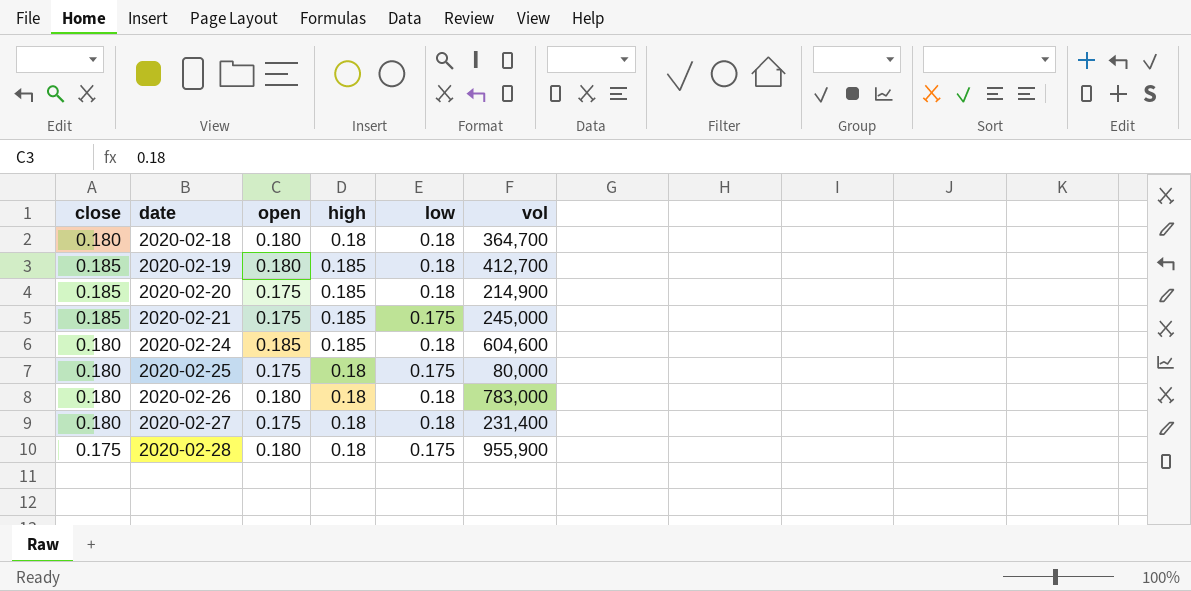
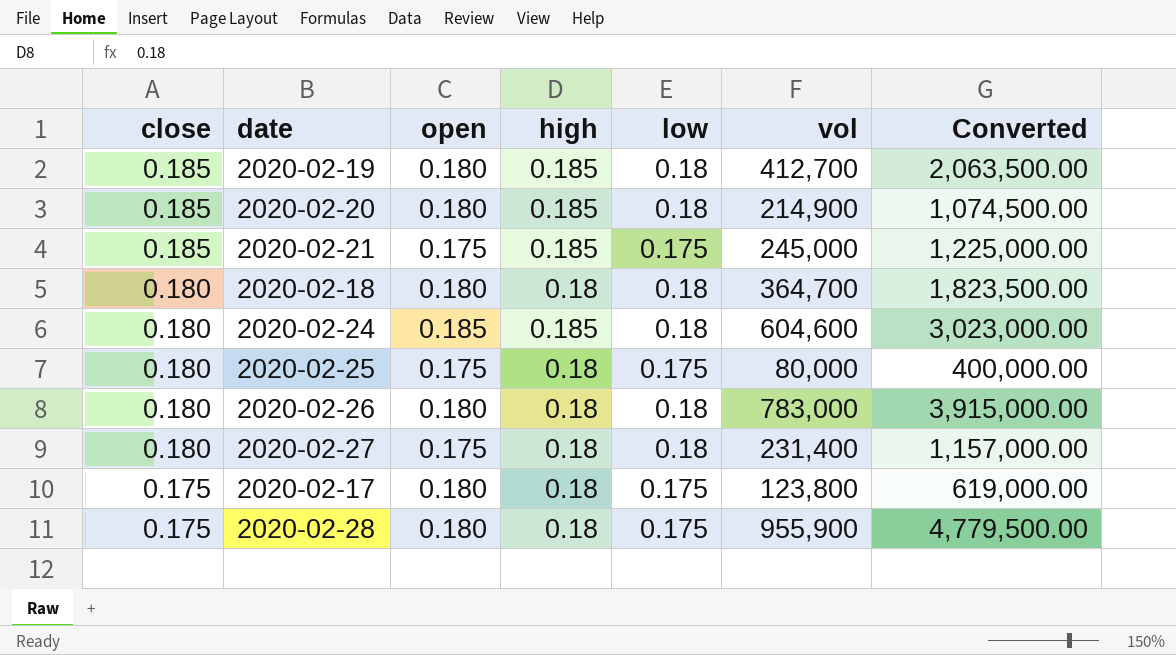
row order: date ascending -> close descending
column Converted | formula: none -> [vol] * 5
2020-02-20 | open: 0.175 -> 0.180
row 2020-02-17: none -> 0.175 | 0.180 | 0.18 | 0.175 | 123,800 | 619,000.00

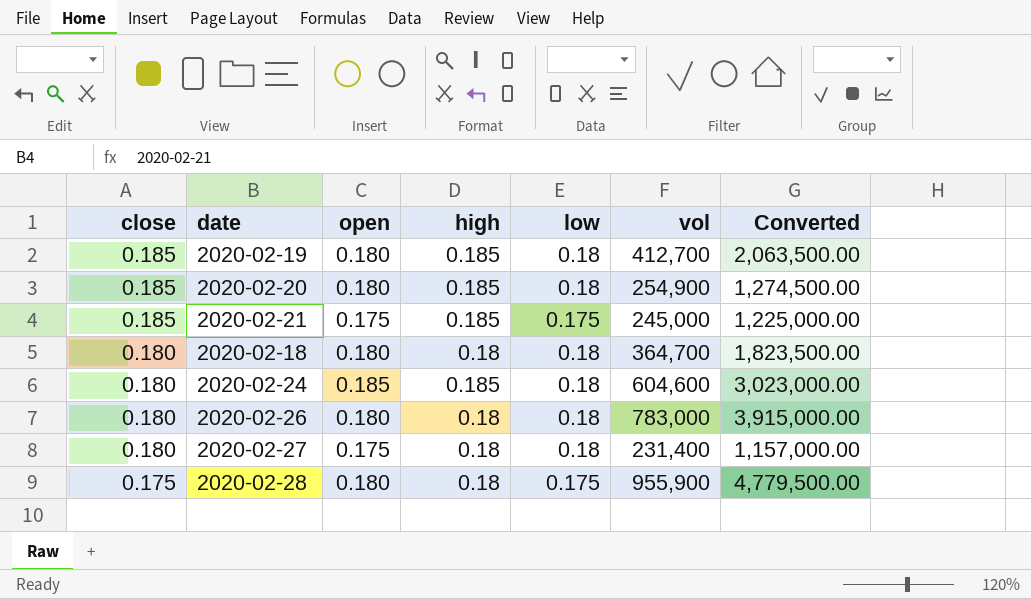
row 2020-02-25: 0.180 | 0.175 | 0.18 | 0.175 | 80,000 | 400,000.00 -> none
row 2020-02-17: 0.175 | 0.180 | 0.18 | 0.175 | 123,800 | 619,000.00 -> none
2020-02-20 | vol: 214,900 -> 254,900
2020-02-20 | Converted: 1,074,500.00 -> 1,274,500.00

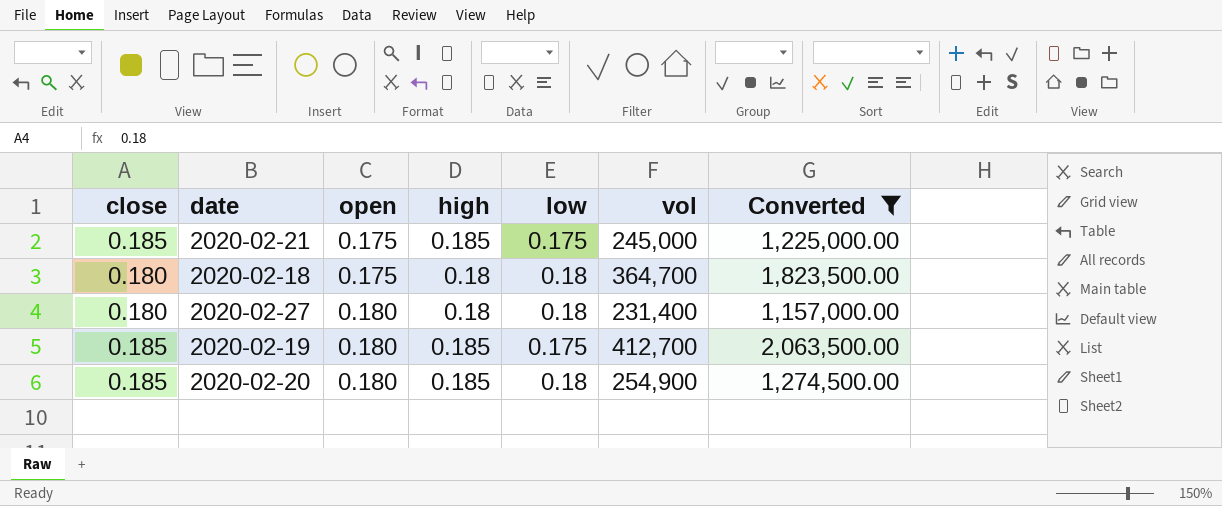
filter: none -> Converted <= 2,063,500.00
row order: close descending -> open ascending
2020-02-18 | open: 0.180 -> 0.175
2020-02-27 | open: 0.175 -> 0.180
2020-02-19 | low: 0.18 -> 0.175

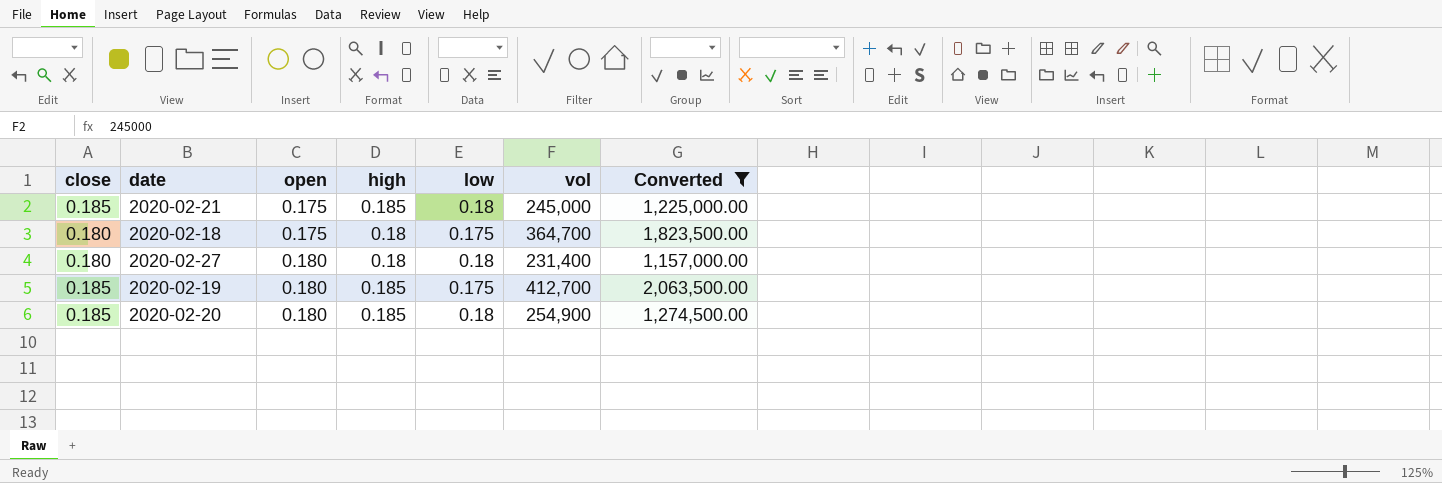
2020-02-21 | low: 0.175 -> 0.18
2020-02-18 | low: 0.18 -> 0.175

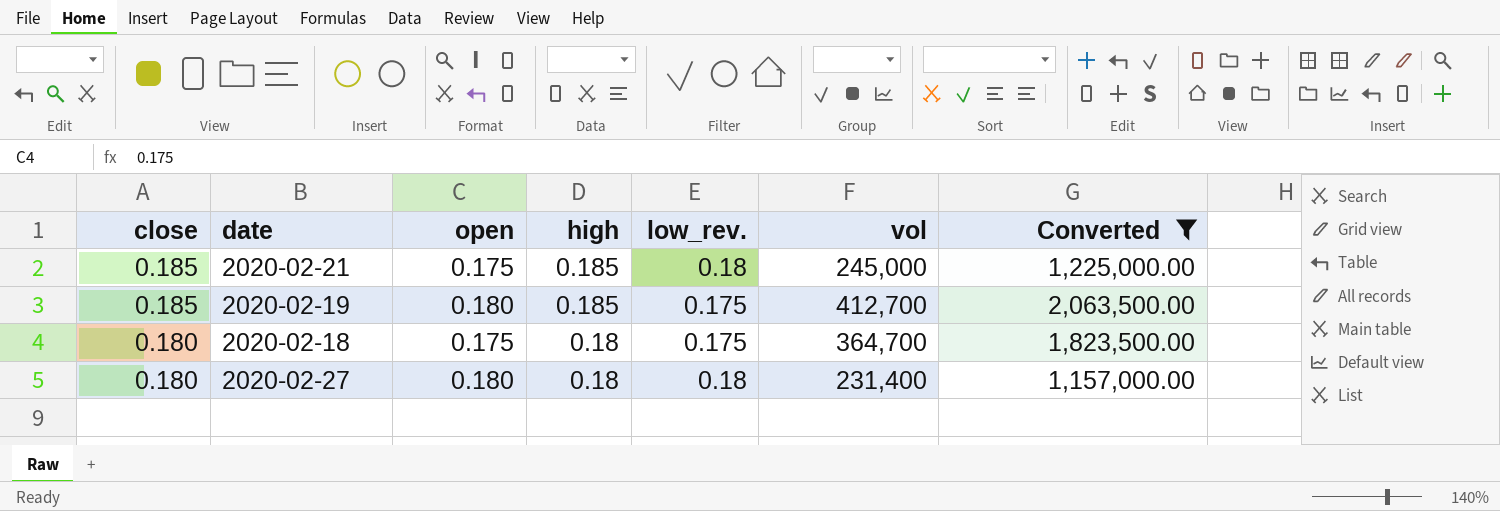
row order: open ascending -> close descending
column name: low -> low_rev.
row 2020-02-20: 0.185 | 0.180 | 0.185 | 0.18 | 254,900 | 1,274,500.00 -> none

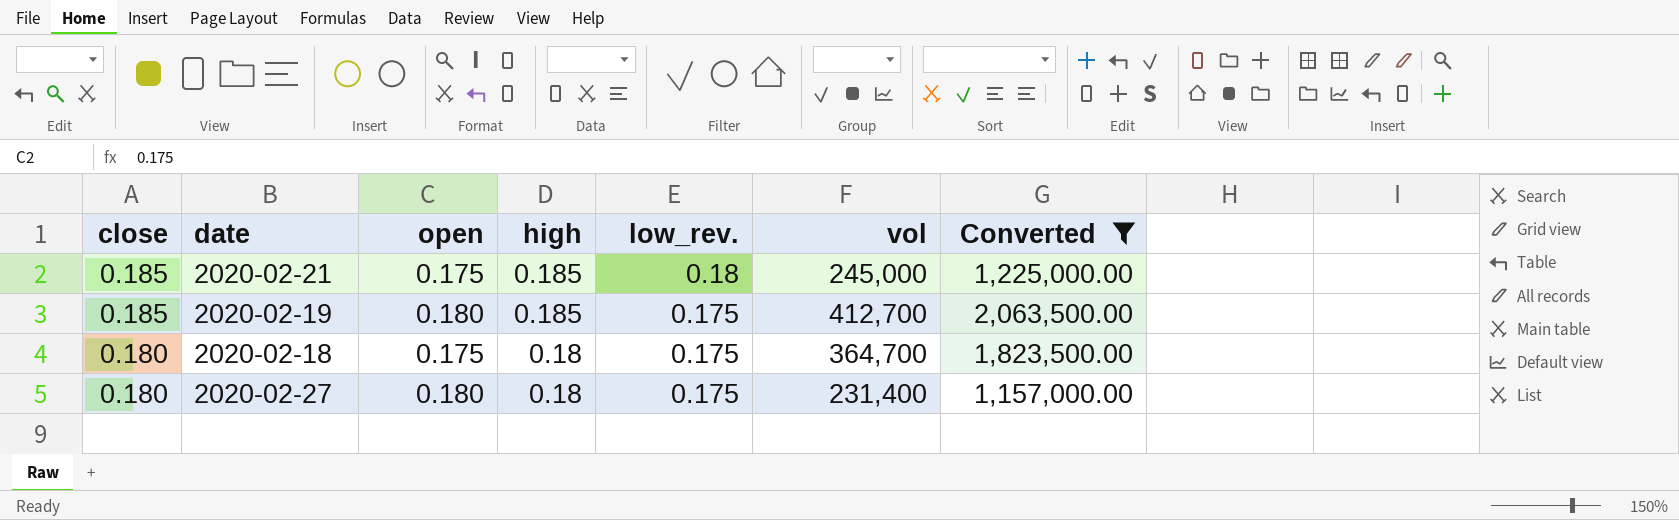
2020-02-27 | low_rev.: 0.18 -> 0.175

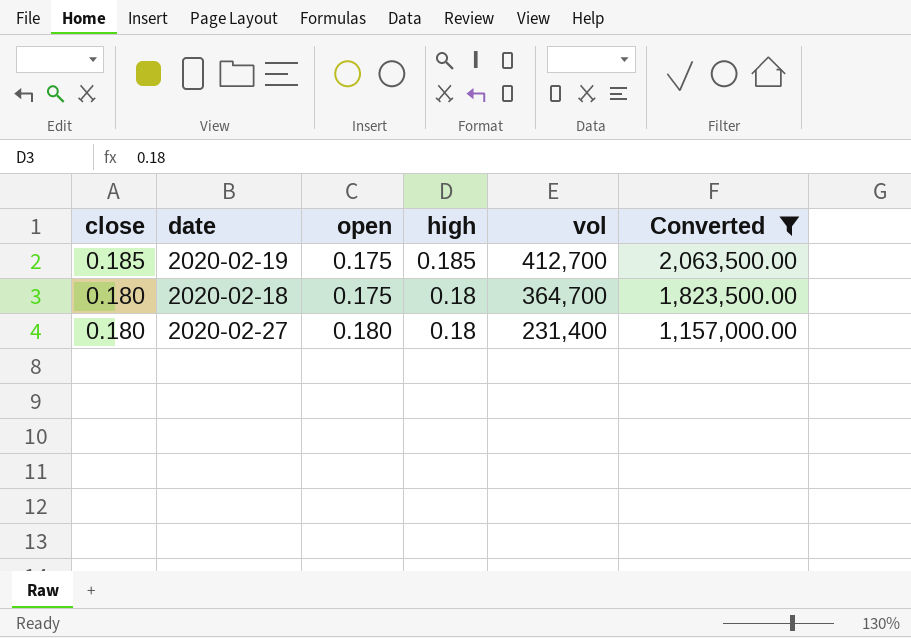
column low_rev. | position: 5 -> none
row 2020-02-21: 0.185 | 0.175 | 0.185 | 0.18 | 245,000 | 1,225,000.00 -> none
2020-02-19 | open: 0.180 -> 0.175

